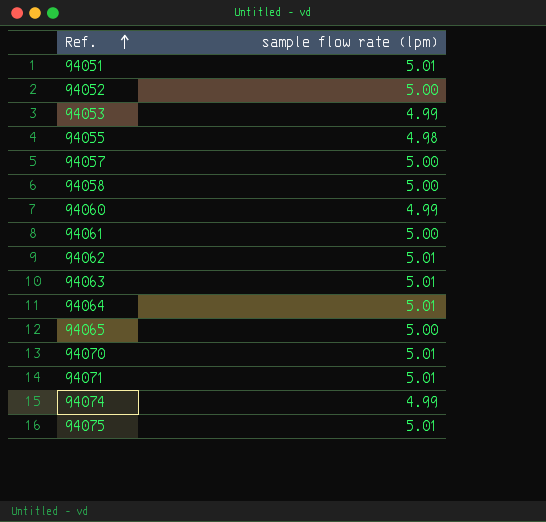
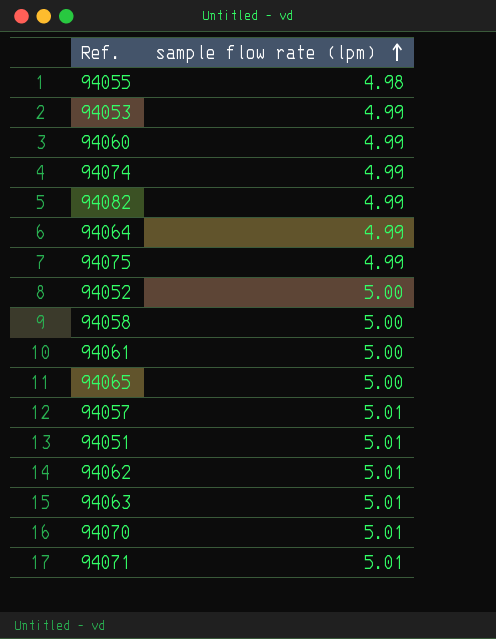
row order: Ref. ascending -> sample flow rate (lpm) ascending
row 94082: none -> 4.99
94064 | sample flow rate (lpm): 5.01 -> 4.99
94075 | sample flow rate (lpm): 5.01 -> 4.99
94057 | sample flow rate (lpm): 5.00 -> 5.01

